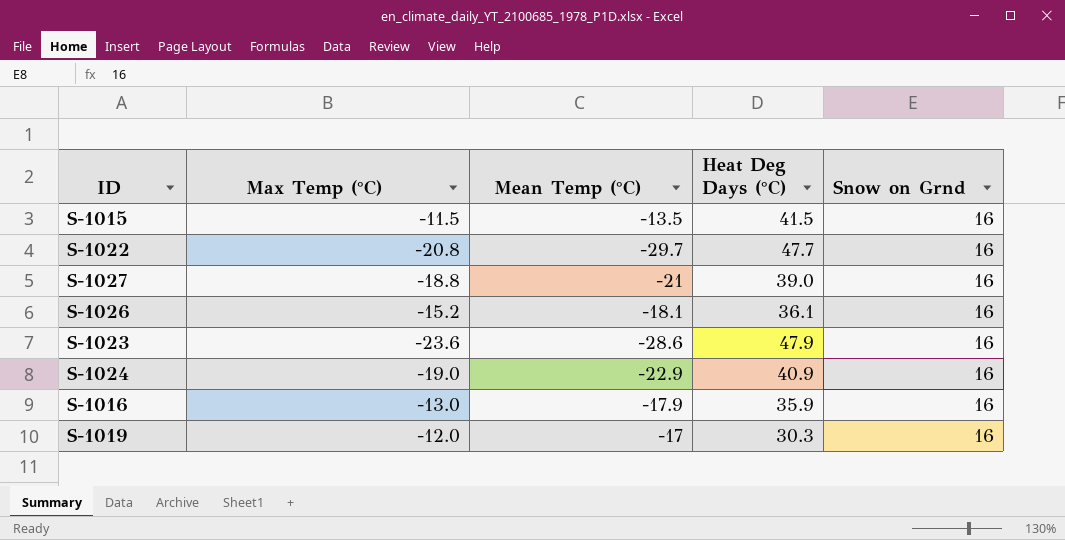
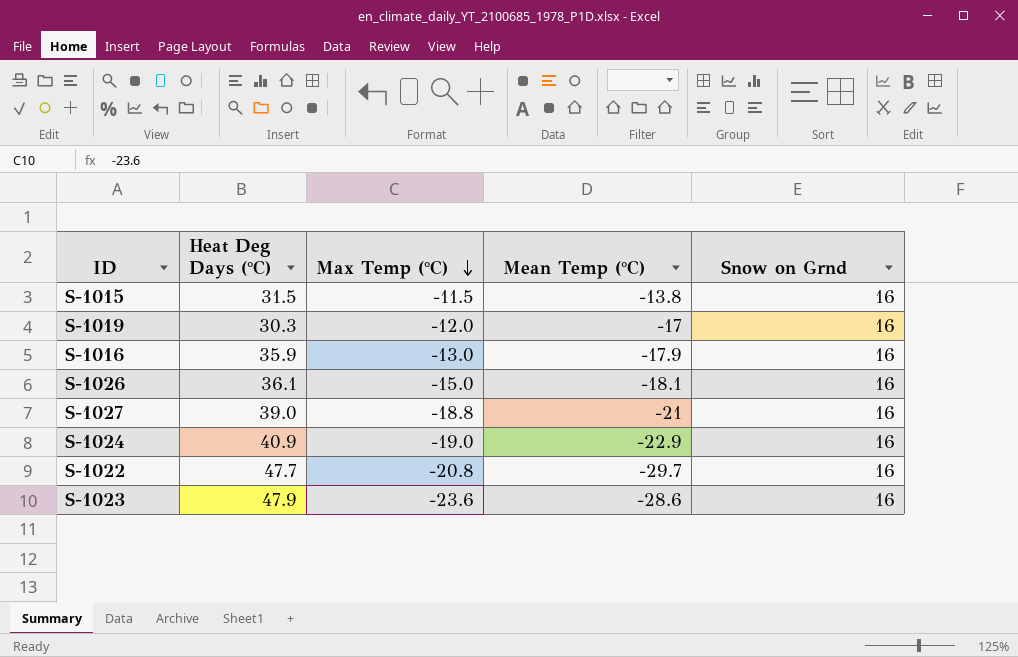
row order: none -> Max Temp (°C) descending
column Heat Deg Days (°C) | position: 4 -> 2
S-1015 | Heat Deg Days (°C): 41.5 -> 31.5
S-1015 | Mean Temp (°C): -13.5 -> -13.8
S-1026 | Max Temp (°C): -15.2 -> -15.0

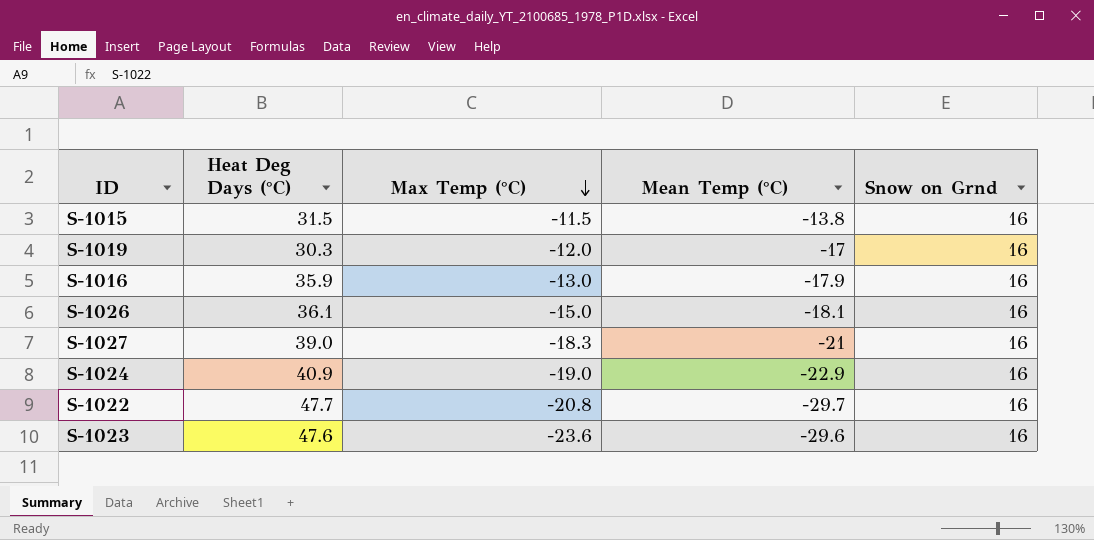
S-1027 | Max Temp (°C): -18.8 -> -18.3
S-1023 | Heat Deg Days (°C): 47.9 -> 47.6
S-1023 | Mean Temp (°C): -28.6 -> -29.6

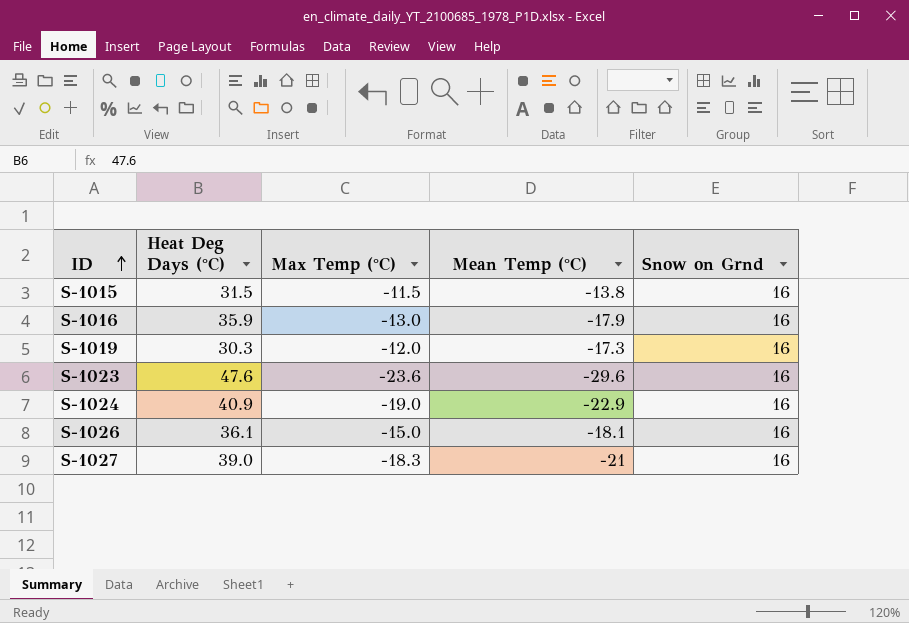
row order: Max Temp (°C) descending -> ID ascending
row S-1022: 47.7 | -20.8 | -29.7 | 16 -> none
S-1019 | Mean Temp (°C): -17 -> -17.3

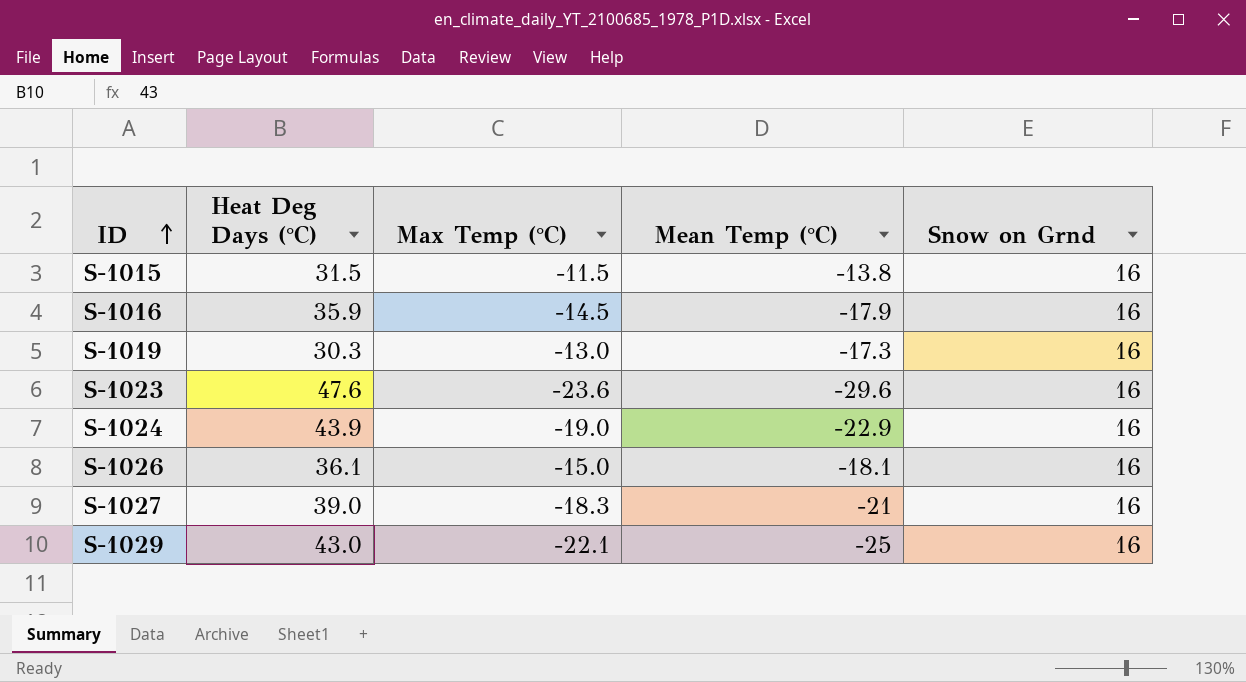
S-1016 | Max Temp (°C): -13.0 -> -14.5
S-1019 | Max Temp (°C): -12.0 -> -13.0
S-1024 | Heat Deg Days (°C): 40.9 -> 43.9
row S-1029: none -> 43.0 | -22.1 | -25 | 16

